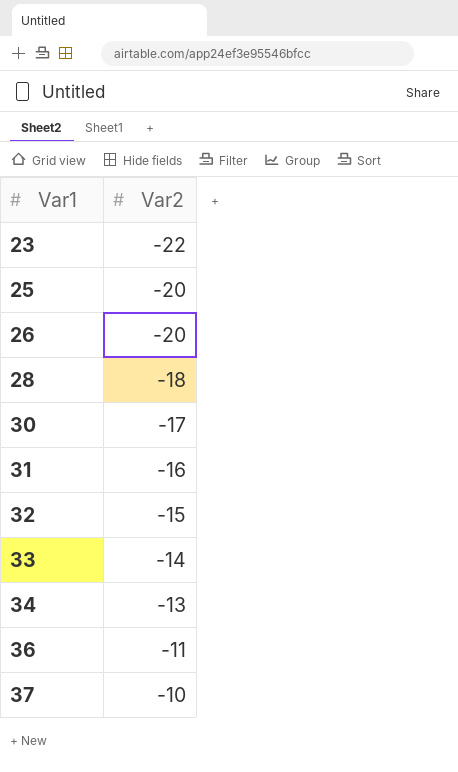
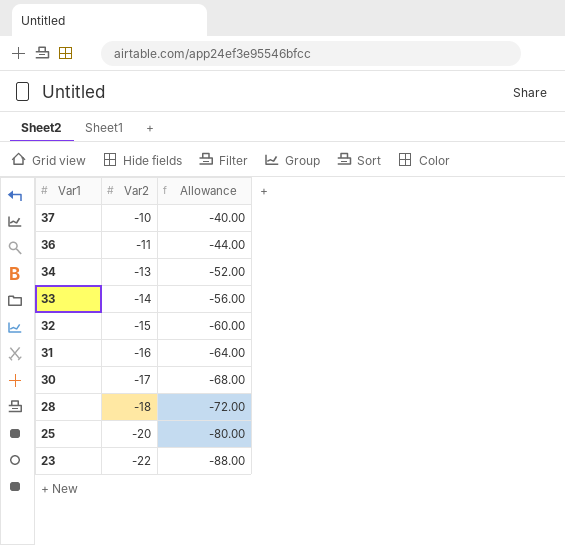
row order: Var1 ascending -> Var1 descending
column Allowance | formula: none -> [Var2] * 4
row 26: -20 -> none

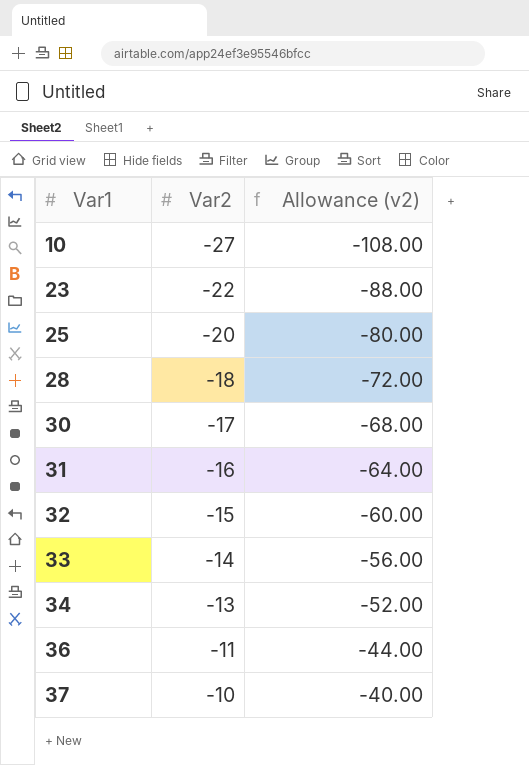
row order: Var1 descending -> Var1 ascending
column name: Allowance -> Allowance (v2)
row 10: none -> -27 | -108.00

